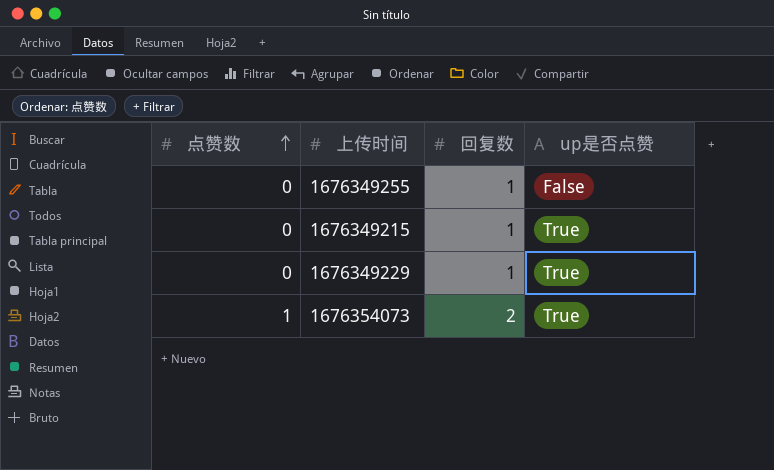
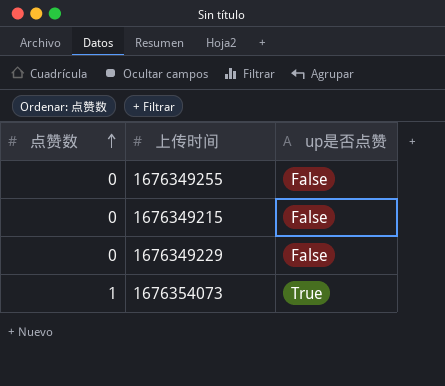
column 回复数 | position: 3 -> none
1676349215 | up是否点赞: True -> False
1676349229 | up是否点赞: True -> False

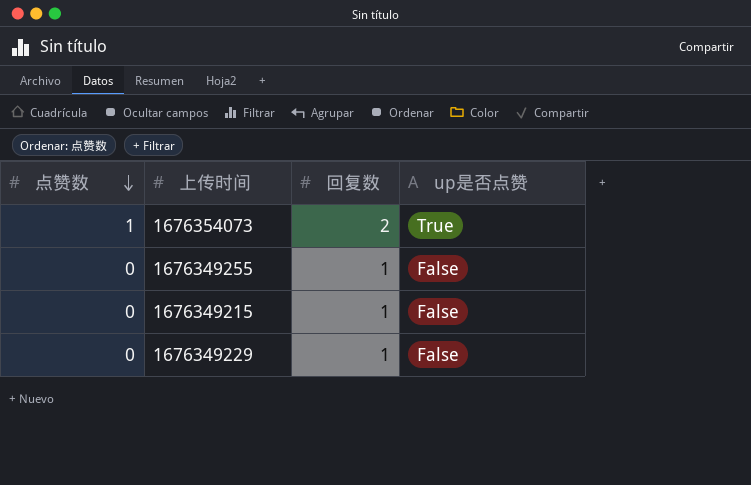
row order: 点赞数 ascending -> 点赞数 descending
column 回复数 | position: none -> 3

